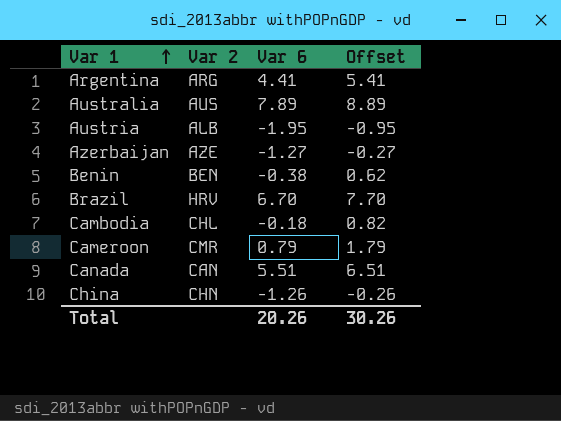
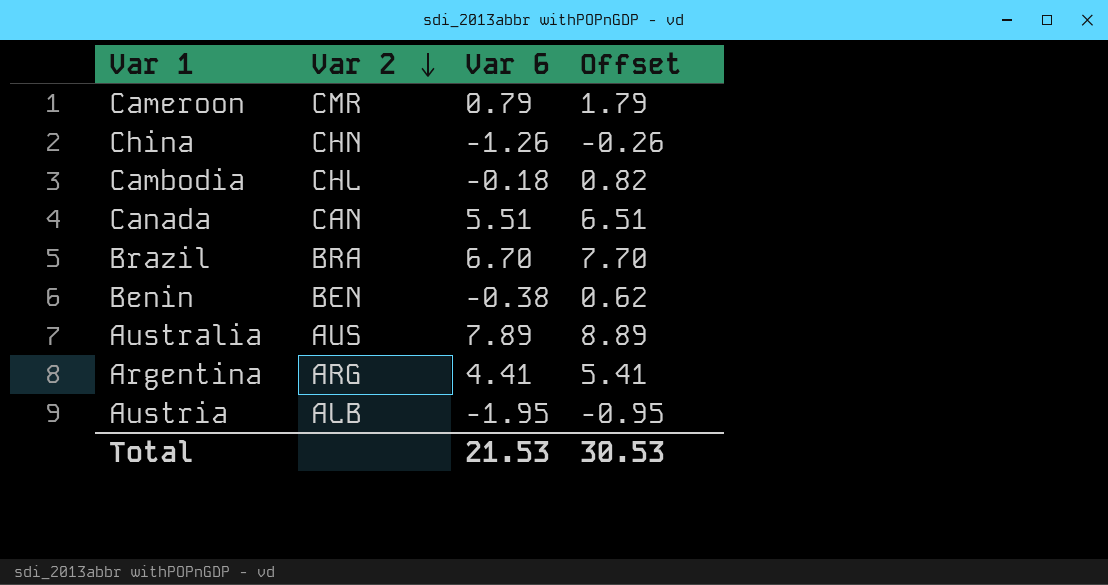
row order: Var 1 ascending -> Var 2 descending
row Azerbaijan: AZE | -1.27 | -0.27 -> none
Brazil | Var 2: HRV -> BRA
Total | Var 6: 20.26 -> 21.53
Total | Offset: 30.26 -> 30.53

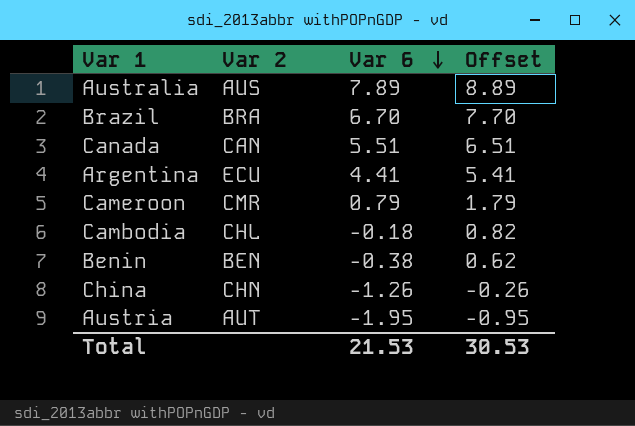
row order: Var 2 descending -> Var 6 descending
Argentina | Var 2: ARG -> ECU
Austria | Var 2: ALB -> AUT

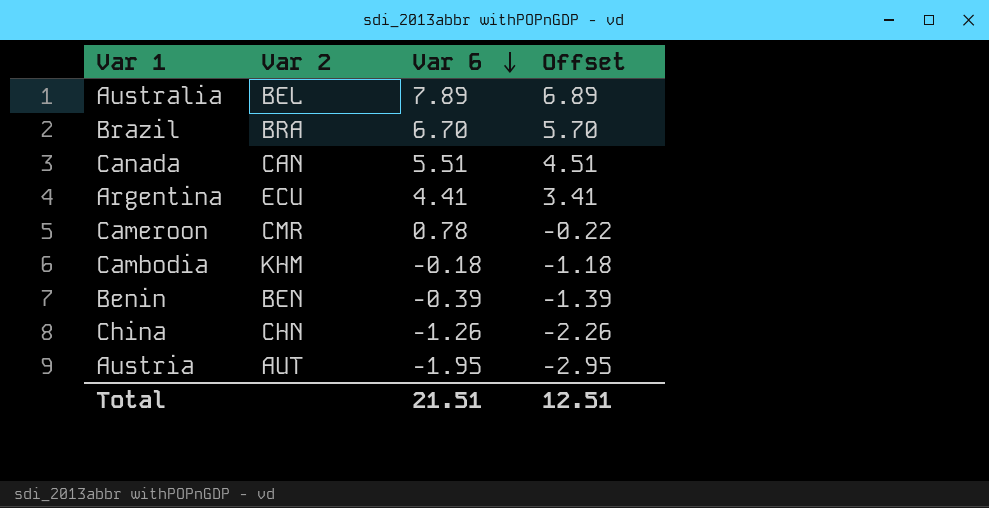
column Offset | formula: [Var 6] + 1 -> [Var 6] - 1
Australia | Var 2: AUS -> BEL
Cameroon | Var 6: 0.79 -> 0.78
Cambodia | Var 2: CHL -> KHM
Benin | Var 6: -0.38 -> -0.39
Total | Var 6: 21.53 -> 21.51
Total | Offset: 30.53 -> 12.51

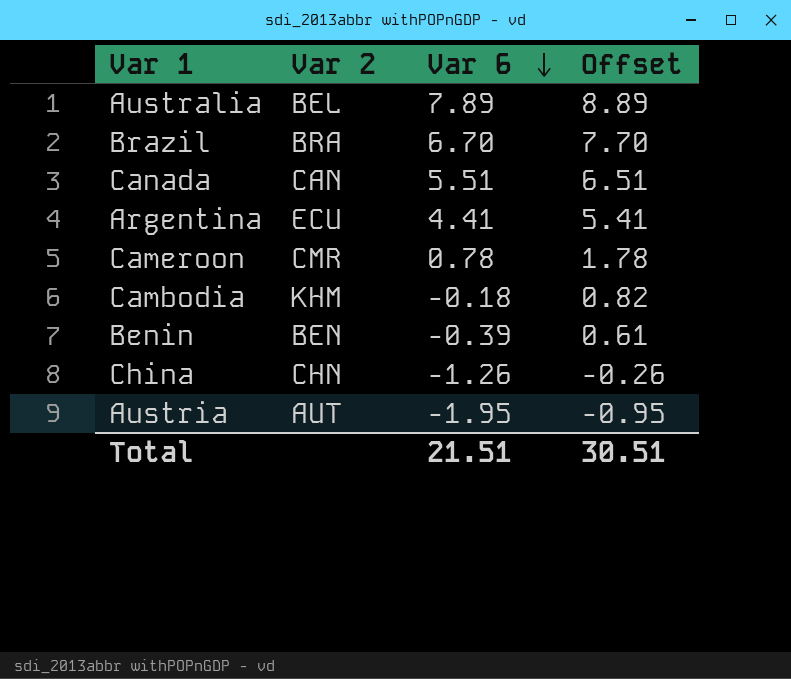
column Offset | formula: [Var 6] - 1 -> [Var 6] + 1
Total | Offset: 12.51 -> 30.51

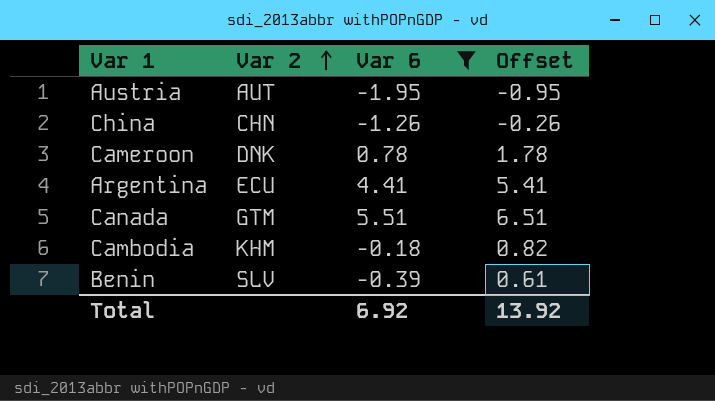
filter: none -> Var 6 <= 5.51
row order: Var 6 descending -> Var 2 ascending
Cameroon | Var 2: CMR -> DNK
Canada | Var 2: CAN -> GTM
Benin | Var 2: BEN -> SLV
Total | Var 6: 21.51 -> 6.92
Total | Offset: 30.51 -> 13.92

